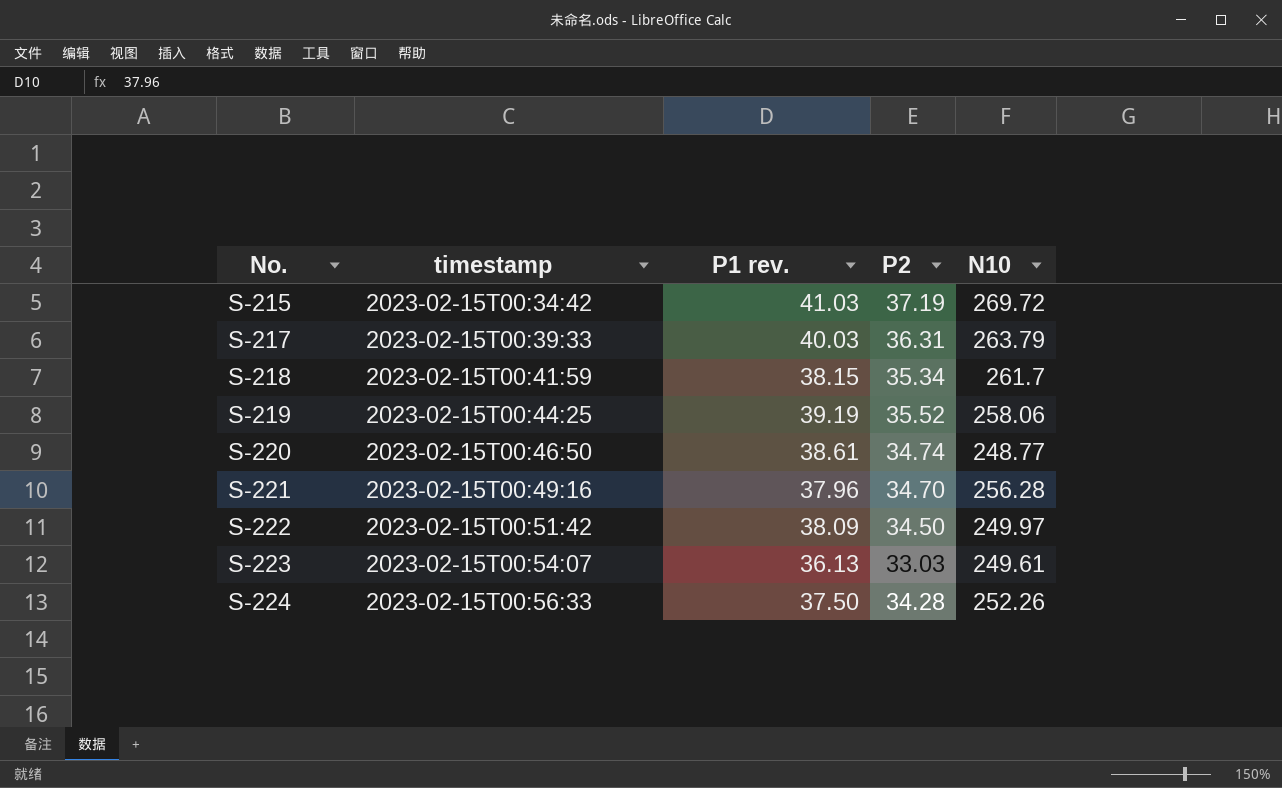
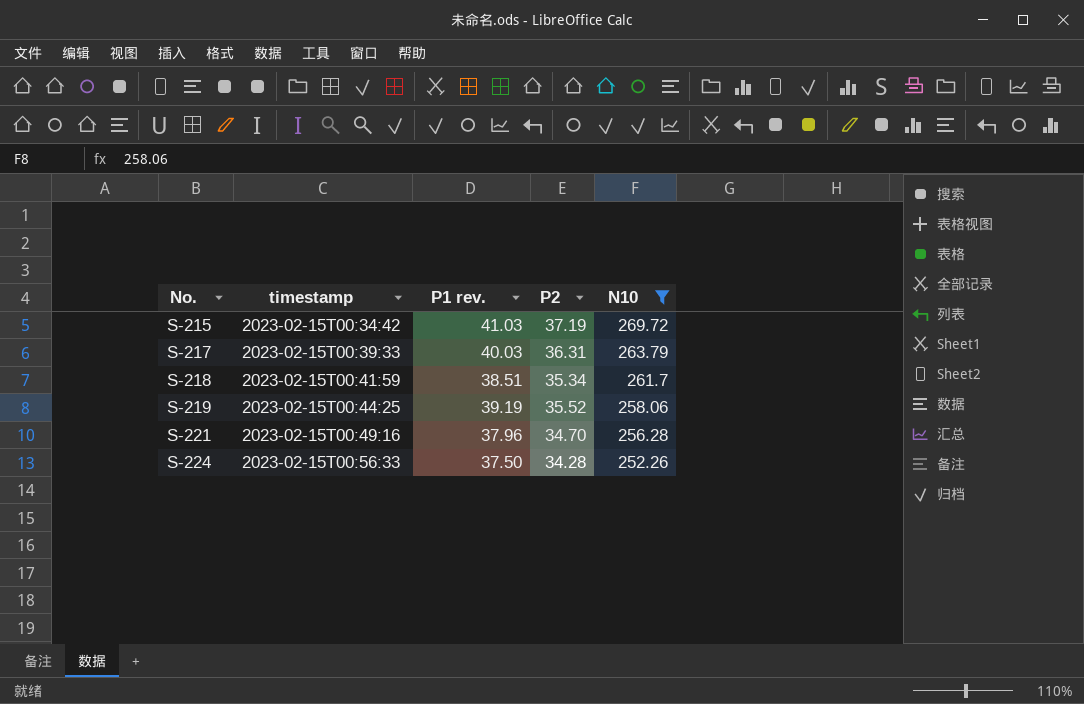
filter: none -> N10 >= 252.26
S-218 | P1 rev.: 38.15 -> 38.51

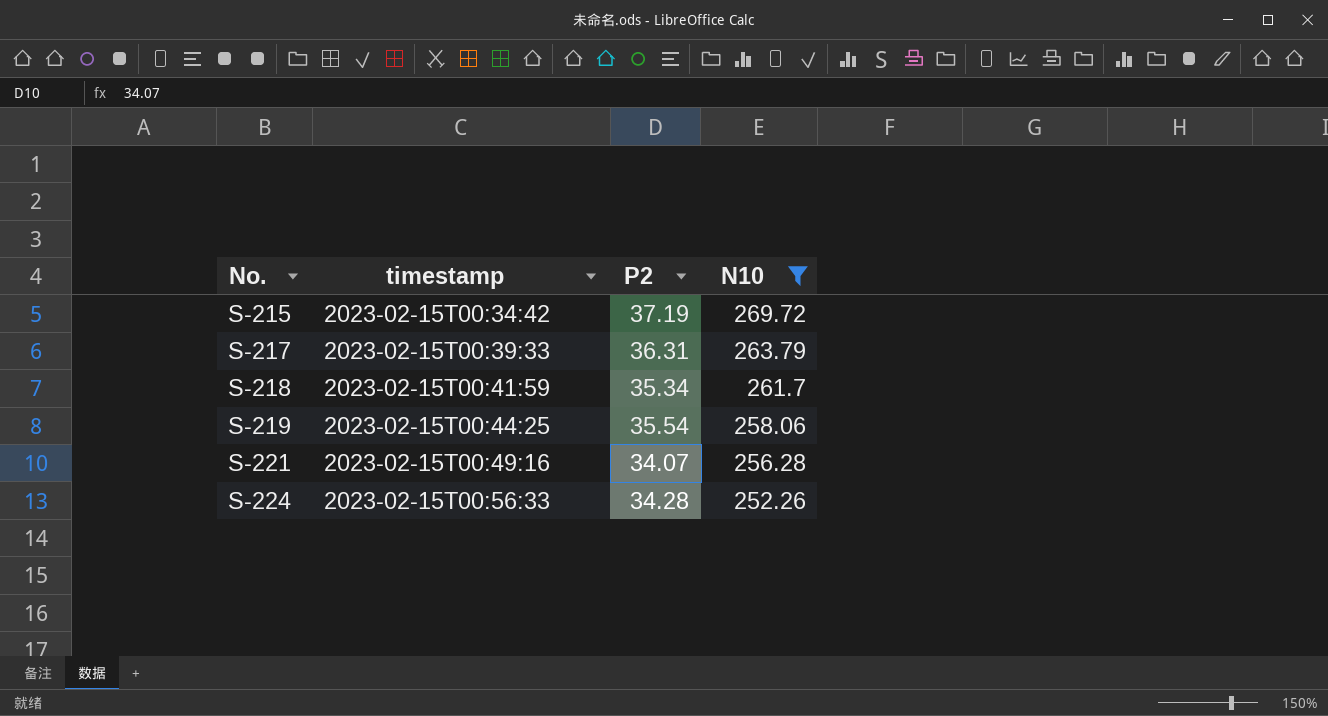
column P1 rev. | position: 3 -> none
S-219 | P2: 35.52 -> 35.54
S-221 | P2: 34.70 -> 34.07

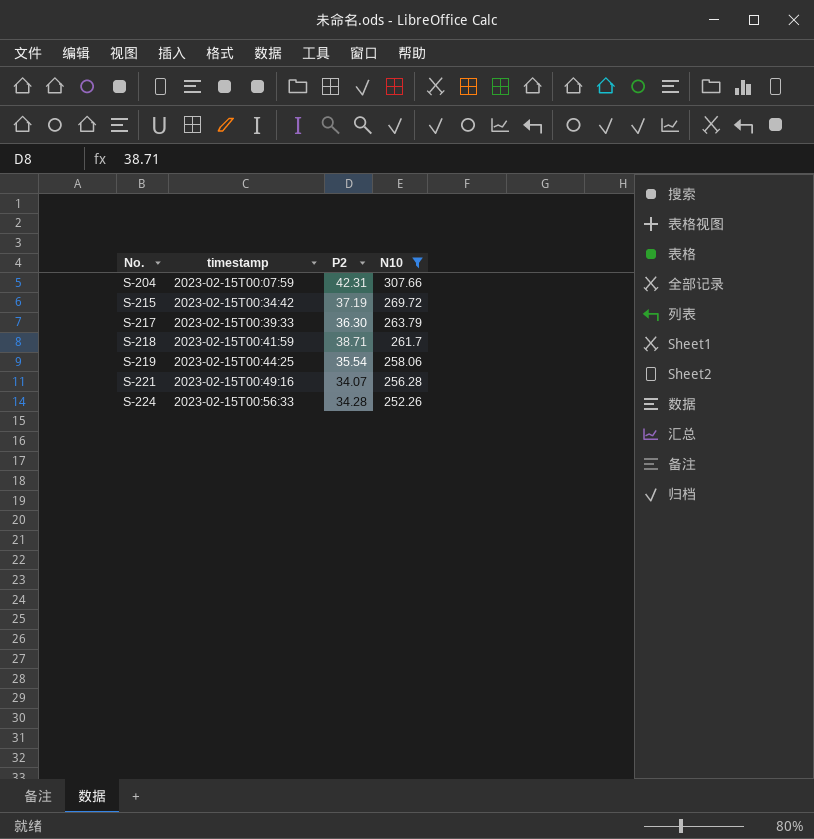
row S-204: none -> 2023-02-15T00:07:59 | 42.31 | 307.66
S-217 | P2: 36.31 -> 36.30
S-218 | P2: 35.34 -> 38.71

